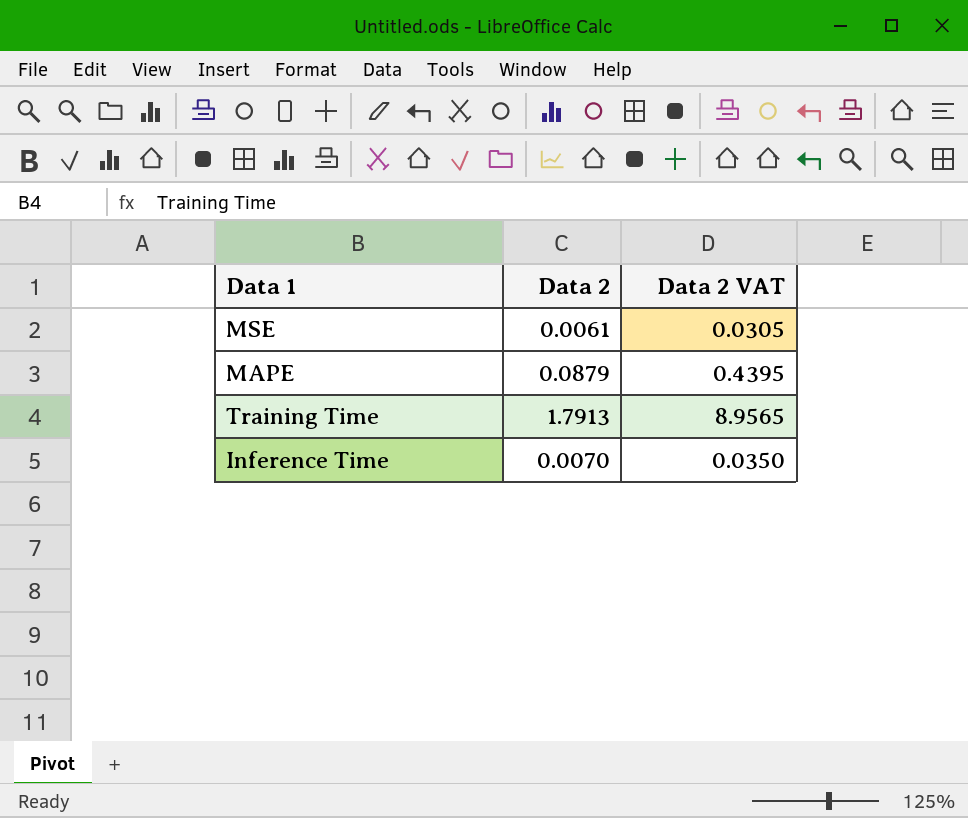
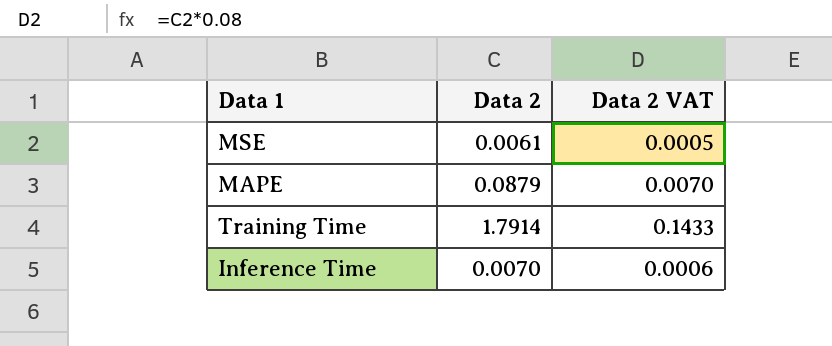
column Data 2 VAT | formula: [Data 2] * 5 -> [Data 2] * 0.08
Training Time | Data 2: 1.7913 -> 1.7914

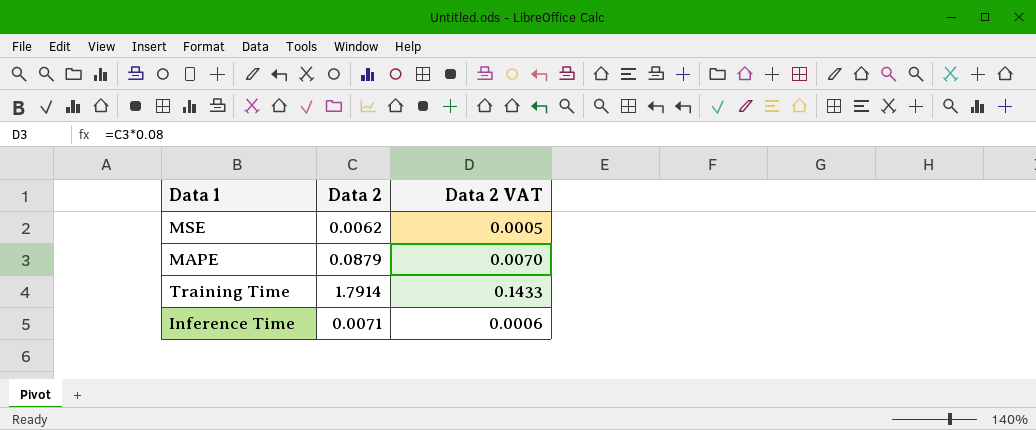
MSE | Data 2: 0.0061 -> 0.0062
Inference Time | Data 2: 0.0070 -> 0.0071

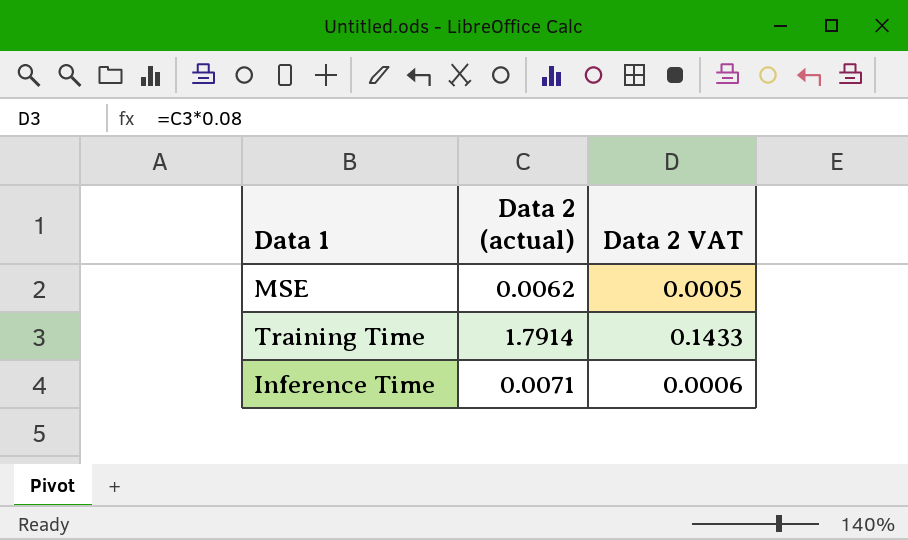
column name: Data 2 -> Data 2 (actual)
row MAPE: 0.0879 | 0.0070 -> none

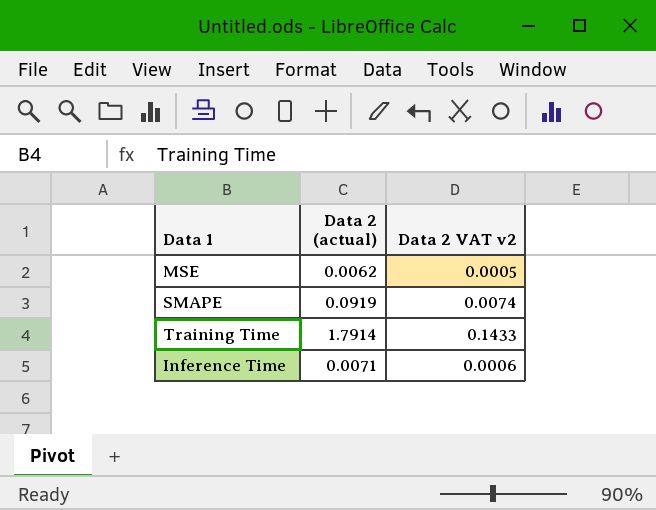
column name: Data 2 VAT -> Data 2 VAT v2
row SMAPE: none -> 0.0919 | 0.0074

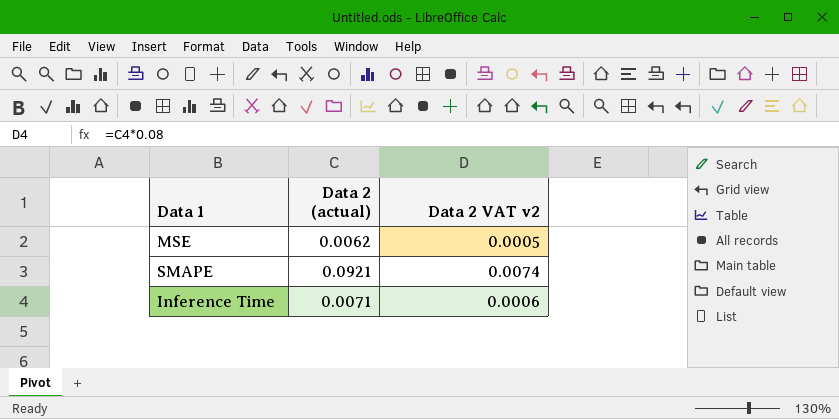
row Training Time: 1.7914 | 0.1433 -> none
SMAPE | Data 2 (actual): 0.0919 -> 0.0921

